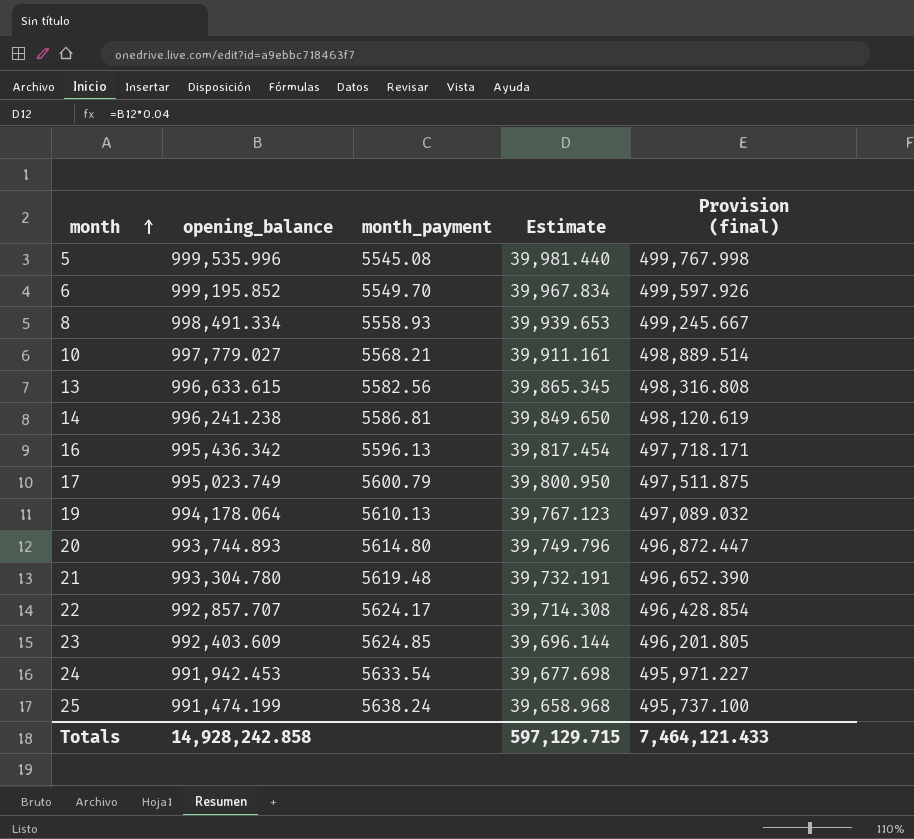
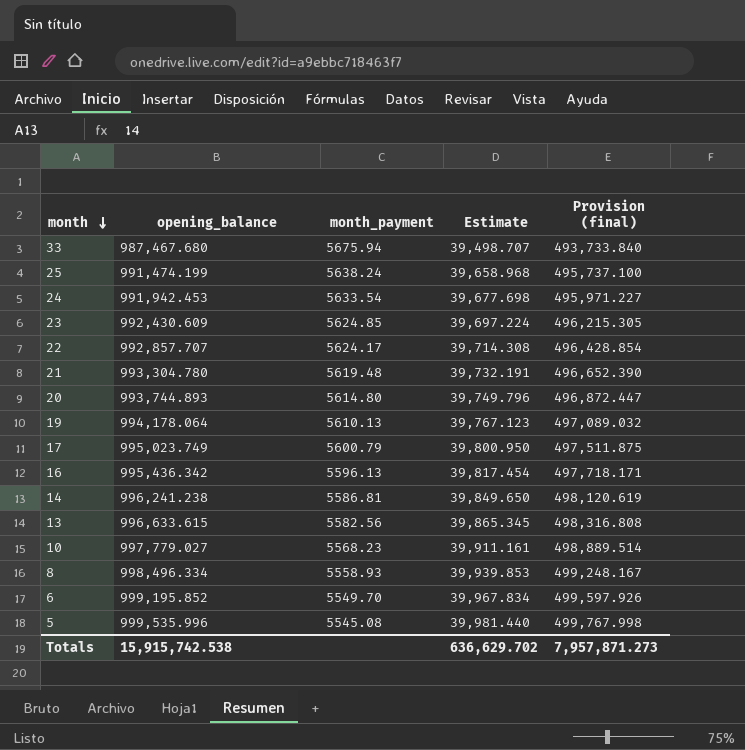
row order: month ascending -> month descending
row 33: none -> 987,467.680 | 5675.94 | 39,498.707 | 493,733.840
23 | opening_balance: 992,403.609 -> 992,430.609
23 | Estimate: 39,696.144 -> 39,697.224
23 | Provision (final): 496,201.805 -> 496,215.305
10 | month_payment: 5568.21 -> 5568.23
8 | opening_balance: 998,491.334 -> 998,496.334
8 | Estimate: 39,939.653 -> 39,939.853
8 | Provision (final): 499,245.667 -> 499,248.167
Totals | opening_balance: 14,928,242.858 -> 15,915,742.538
Totals | Estimate: 597,129.715 -> 636,629.702
Totals | Provision (final): 7,464,121.433 -> 7,957,871.273

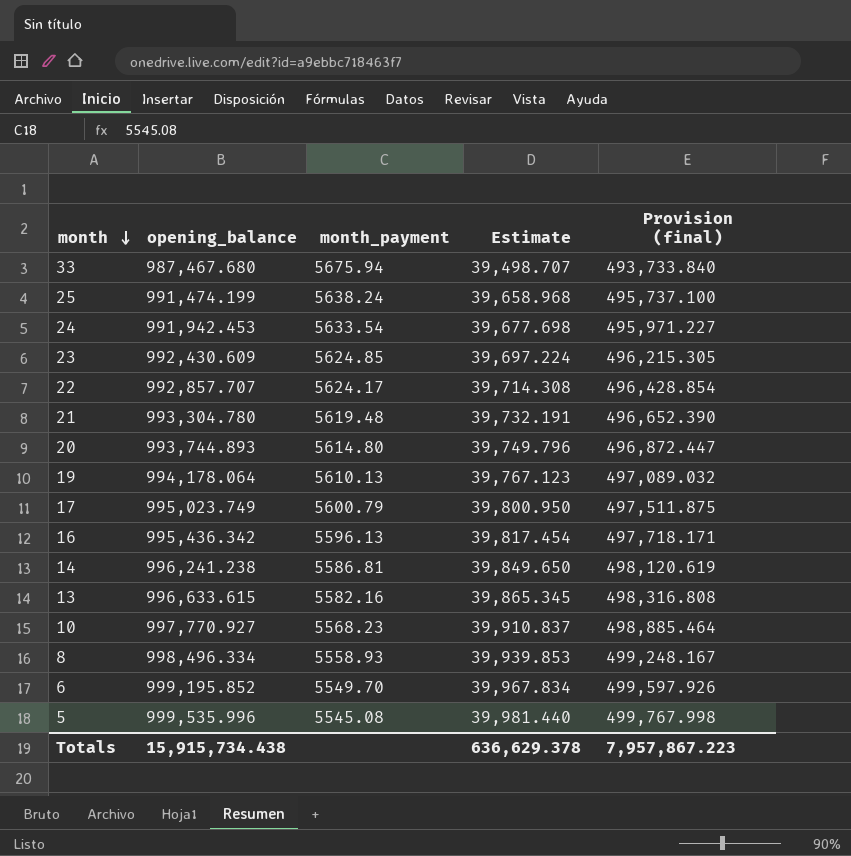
13 | month_payment: 5582.56 -> 5582.16
10 | opening_balance: 997,779.027 -> 997,770.927
10 | Estimate: 39,911.161 -> 39,910.837
10 | Provision (final): 498,889.514 -> 498,885.464
Totals | opening_balance: 15,915,742.538 -> 15,915,734.438
Totals | Estimate: 636,629.702 -> 636,629.378
Totals | Provision (final): 7,957,871.273 -> 7,957,867.223

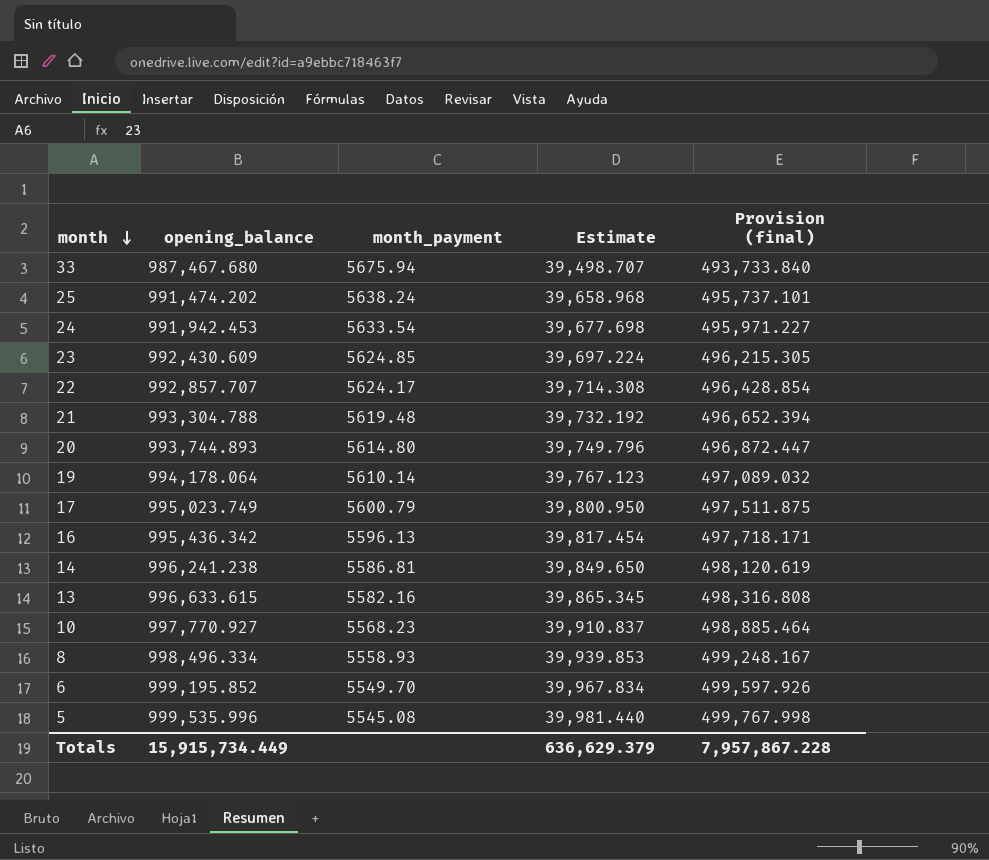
25 | opening_balance: 991,474.199 -> 991,474.202
25 | Provision (final): 495,737.100 -> 495,737.101
21 | opening_balance: 993,304.780 -> 993,304.788
21 | Estimate: 39,732.191 -> 39,732.192
21 | Provision (final): 496,652.390 -> 496,652.394
19 | month_payment: 5610.13 -> 5610.14
Totals | opening_balance: 15,915,734.438 -> 15,915,734.449
Totals | Estimate: 636,629.378 -> 636,629.379
Totals | Provision (final): 7,957,867.223 -> 7,957,867.228

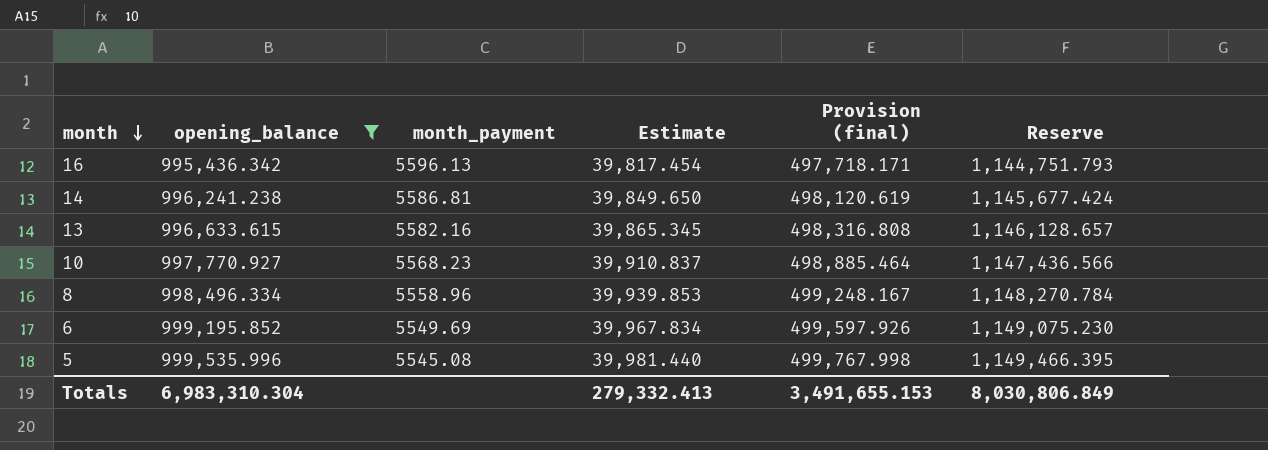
filter: none -> opening_balance >= 995,436.342
column Reserve | formula: none -> [opening_balance] * 1.15
8 | month_payment: 5558.93 -> 5558.96
6 | month_payment: 5549.70 -> 5549.69
Totals | opening_balance: 15,915,734.449 -> 6,983,310.304
Totals | Estimate: 636,629.379 -> 279,332.413
Totals | Provision (final): 7,957,867.228 -> 3,491,655.153

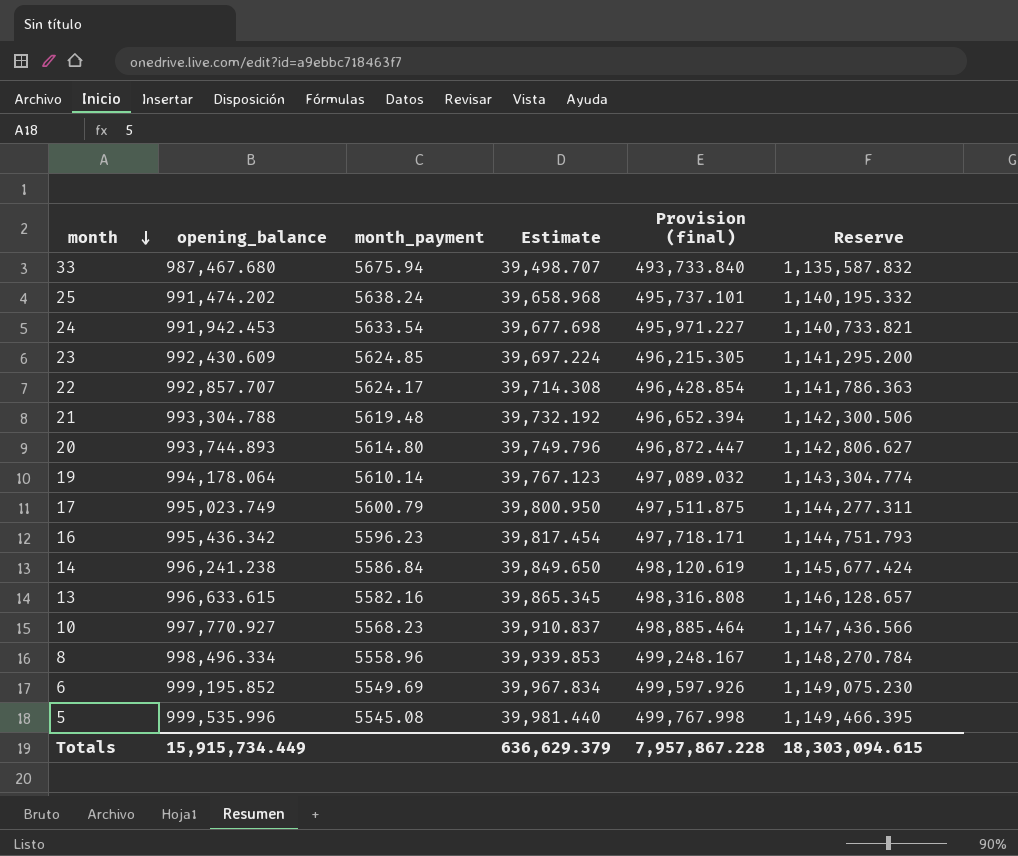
filter: opening_balance >= 995,436.342 -> none
16 | month_payment: 5596.13 -> 5596.23
14 | month_payment: 5586.81 -> 5586.84
Totals | opening_balance: 6,983,310.304 -> 15,915,734.449
Totals | Estimate: 279,332.413 -> 636,629.379
Totals | Provision (final): 3,491,655.153 -> 7,957,867.228
Totals | Reserve: 8,030,806.849 -> 18,303,094.615

